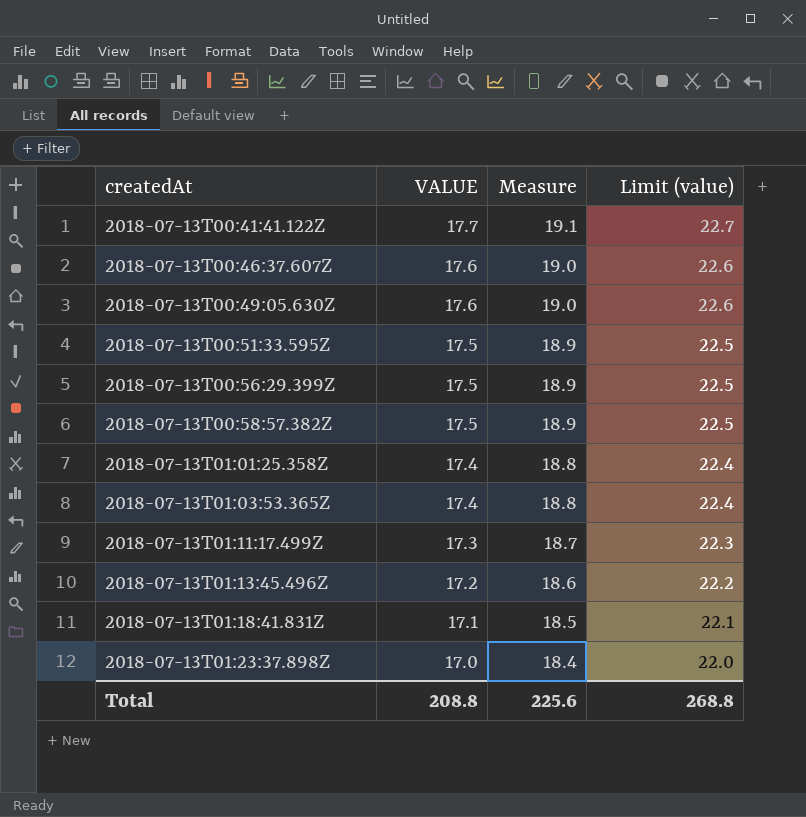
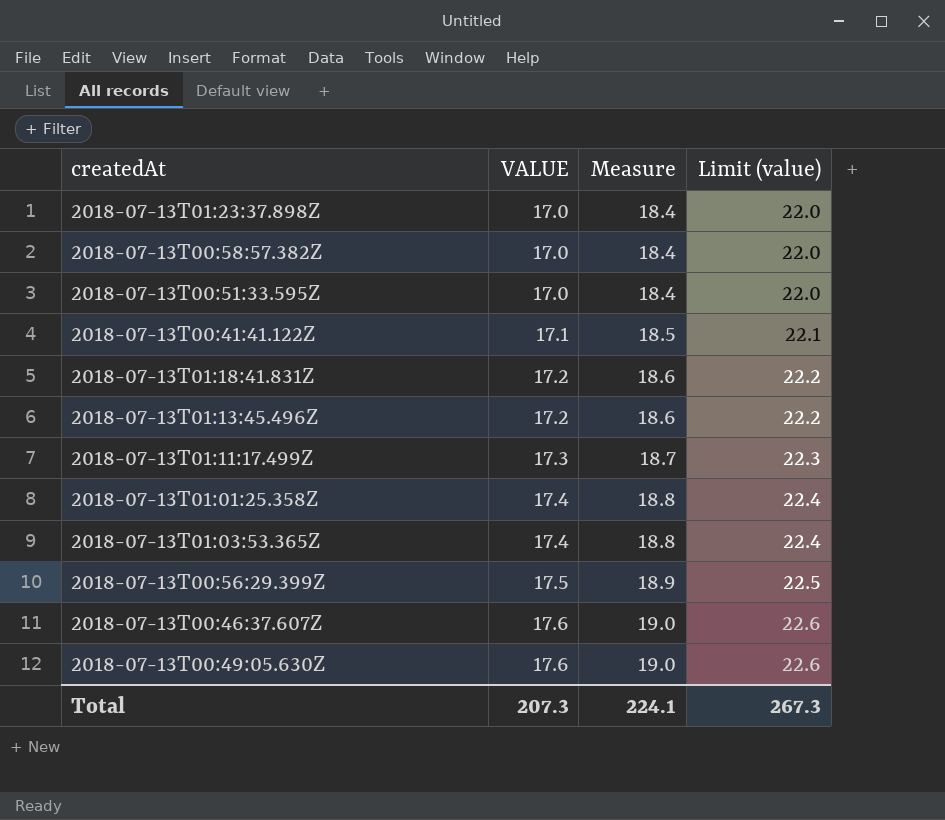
row order: createdAt ascending -> VALUE ascending
2018-07-13T00:58:57.382Z | VALUE: 17.5 -> 17.0
2018-07-13T00:58:57.382Z | Measure: 18.9 -> 18.4
2018-07-13T00:58:57.382Z | Limit (value): 22.5 -> 22.0
2018-07-13T00:51:33.595Z | VALUE: 17.5 -> 17.0
2018-07-13T00:51:33.595Z | Measure: 18.9 -> 18.4
2018-07-13T00:51:33.595Z | Limit (value): 22.5 -> 22.0
2018-07-13T00:41:41.122Z | VALUE: 17.7 -> 17.1
2018-07-13T00:41:41.122Z | Measure: 19.1 -> 18.5
2018-07-13T00:41:41.122Z | Limit (value): 22.7 -> 22.1
2018-07-13T01:18:41.831Z | VALUE: 17.1 -> 17.2
2018-07-13T01:18:41.831Z | Measure: 18.5 -> 18.6
2018-07-13T01:18:41.831Z | Limit (value): 22.1 -> 22.2
Total | VALUE: 208.8 -> 207.3
Total | Measure: 225.6 -> 224.1
Total | Limit (value): 268.8 -> 267.3

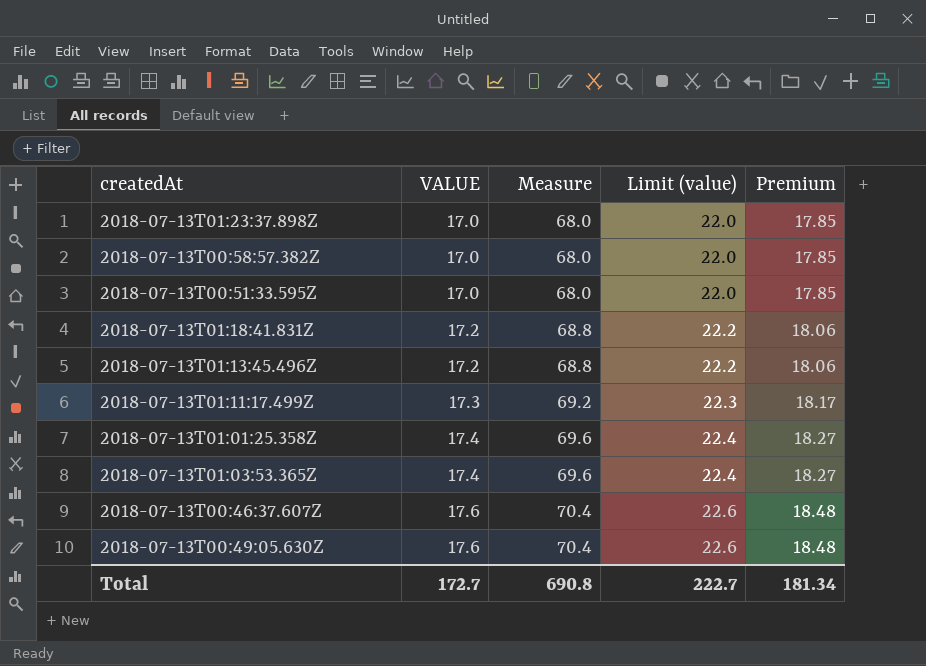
column Measure | formula: [VALUE] * 1.08 -> [VALUE] * 4
column Premium | formula: none -> [VALUE] * 1.05
row 2018-07-13T00:41:41.122Z: 17.1 | 18.5 | 22.1 -> none
row 2018-07-13T00:56:29.399Z: 17.5 | 18.9 | 22.5 -> none
Total | VALUE: 207.3 -> 172.7
Total | Measure: 224.1 -> 690.8
Total | Limit (value): 267.3 -> 222.7

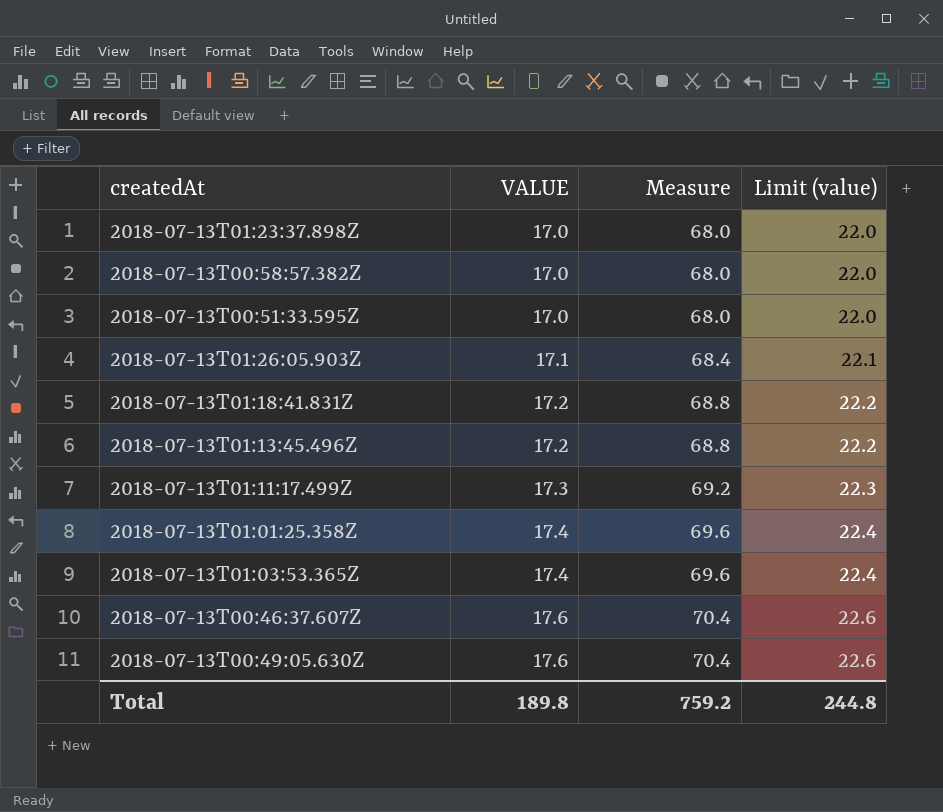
column Premium | formula: [VALUE] * 1.05 -> none
row 2018-07-13T01:26:05.903Z: none -> 17.1 | 68.4 | 22.1
Total | VALUE: 172.7 -> 189.8
Total | Measure: 690.8 -> 759.2
Total | Limit (value): 222.7 -> 244.8

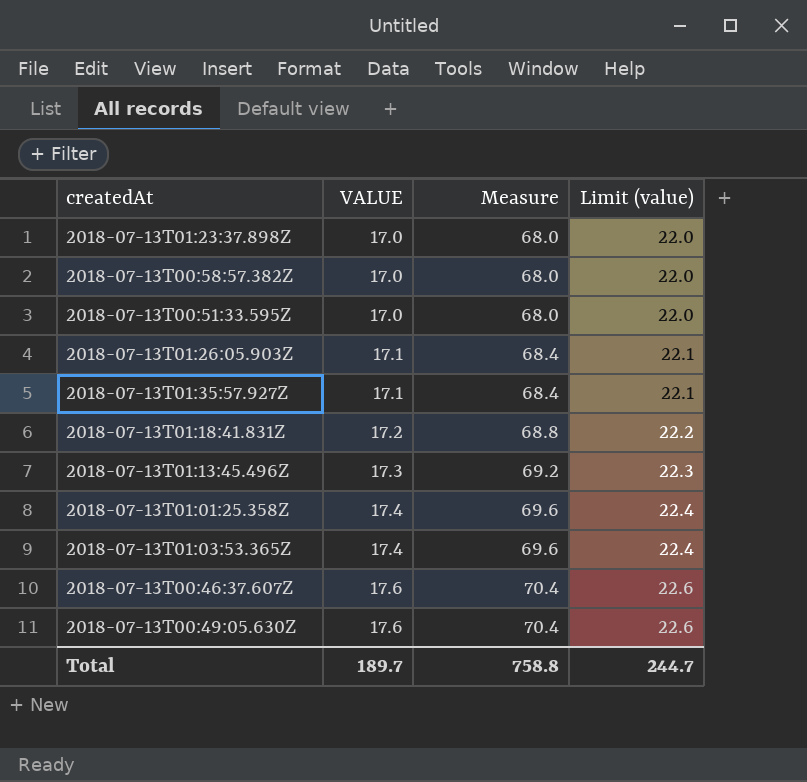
row 2018-07-13T01:11:17.499Z: 17.3 | 69.2 | 22.3 -> none
row 2018-07-13T01:35:57.927Z: none -> 17.1 | 68.4 | 22.1
2018-07-13T01:13:45.496Z | VALUE: 17.2 -> 17.3
2018-07-13T01:13:45.496Z | Measure: 68.8 -> 69.2
2018-07-13T01:13:45.496Z | Limit (value): 22.2 -> 22.3
Total | VALUE: 189.8 -> 189.7
Total | Measure: 759.2 -> 758.8
Total | Limit (value): 244.8 -> 244.7

